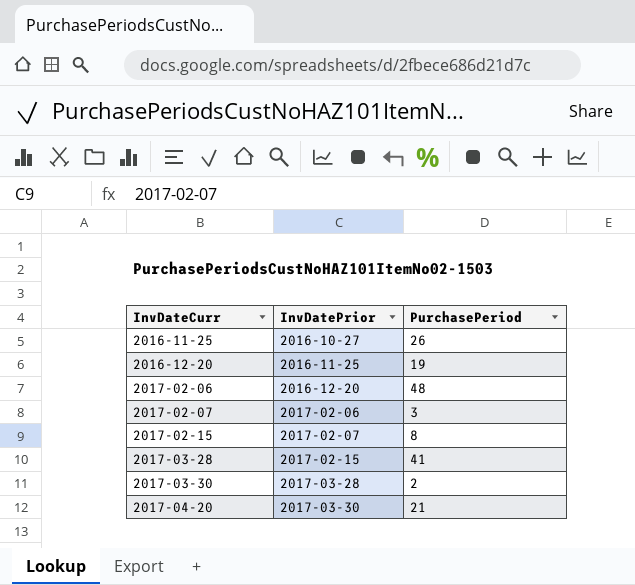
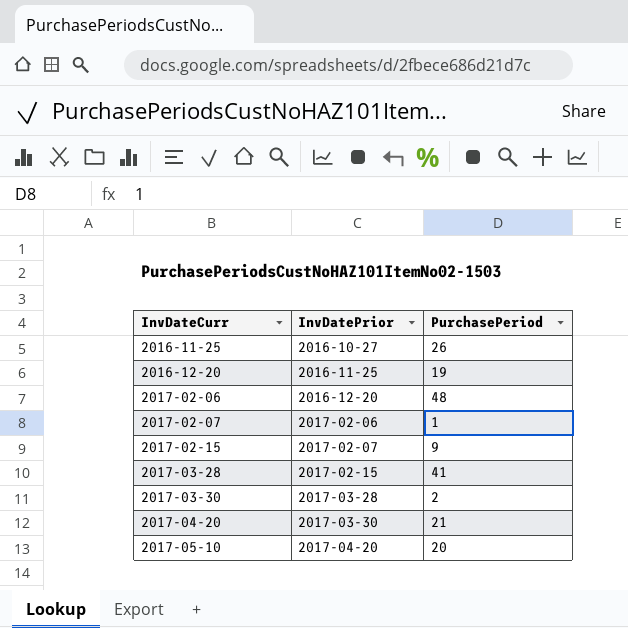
2017-02-07 | PurchasePeriod: 3 -> 1
2017-02-15 | PurchasePeriod: 8 -> 9
row 2017-05-10: none -> 2017-04-20 | 20

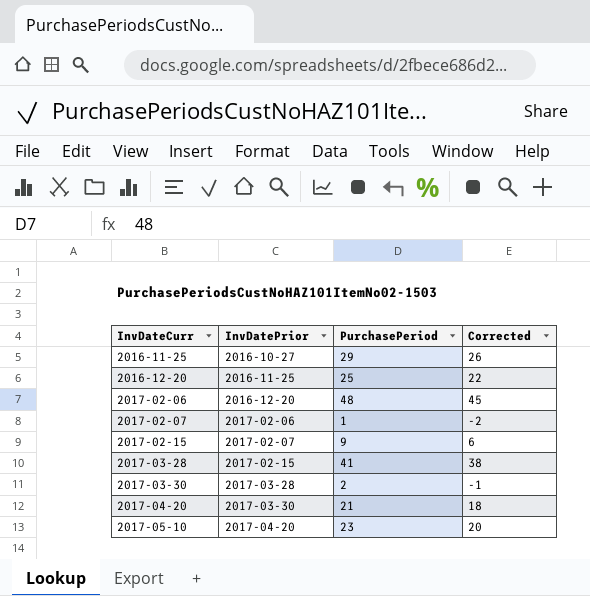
column Corrected | formula: none -> [PurchasePeriod] - 3
2016-11-25 | PurchasePeriod: 26 -> 29
2016-12-20 | PurchasePeriod: 19 -> 25
2017-05-10 | PurchasePeriod: 20 -> 23

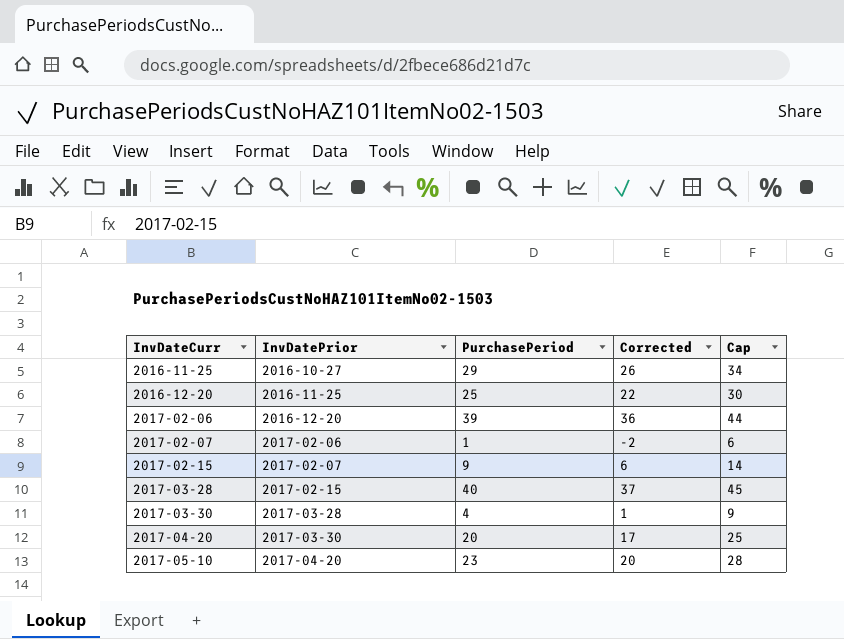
column Cap | formula: none -> [PurchasePeriod] + 5
2017-02-06 | PurchasePeriod: 48 -> 39
2017-02-06 | Corrected: 45 -> 36
2017-03-28 | PurchasePeriod: 41 -> 40
2017-03-28 | Corrected: 38 -> 37
2017-03-30 | PurchasePeriod: 2 -> 4
2017-03-30 | Corrected: -1 -> 1
2017-04-20 | PurchasePeriod: 21 -> 20
2017-04-20 | Corrected: 18 -> 17

